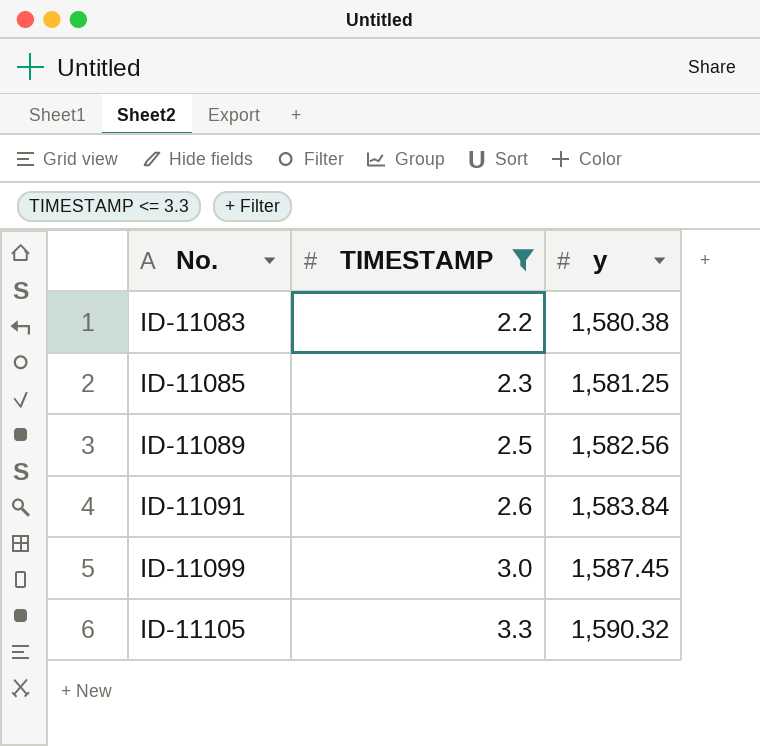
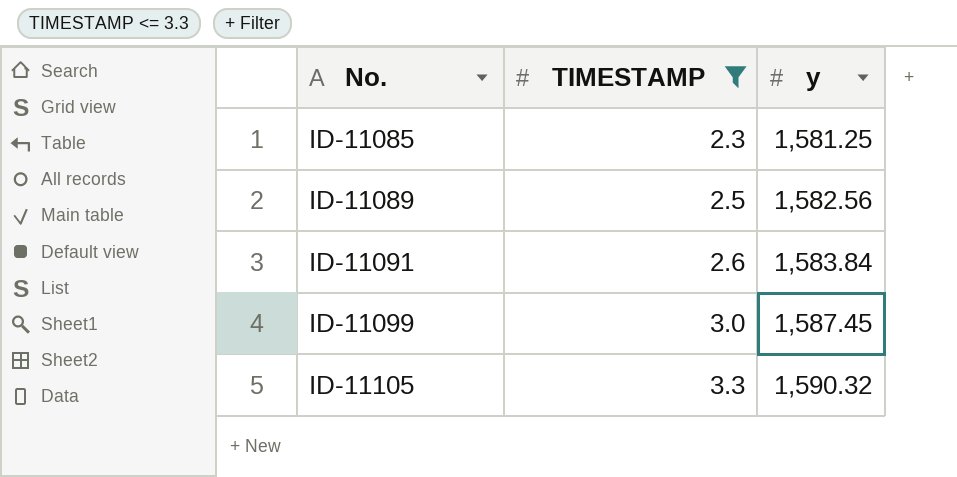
row ID-11083: 2.2 | 1,580.38 -> none

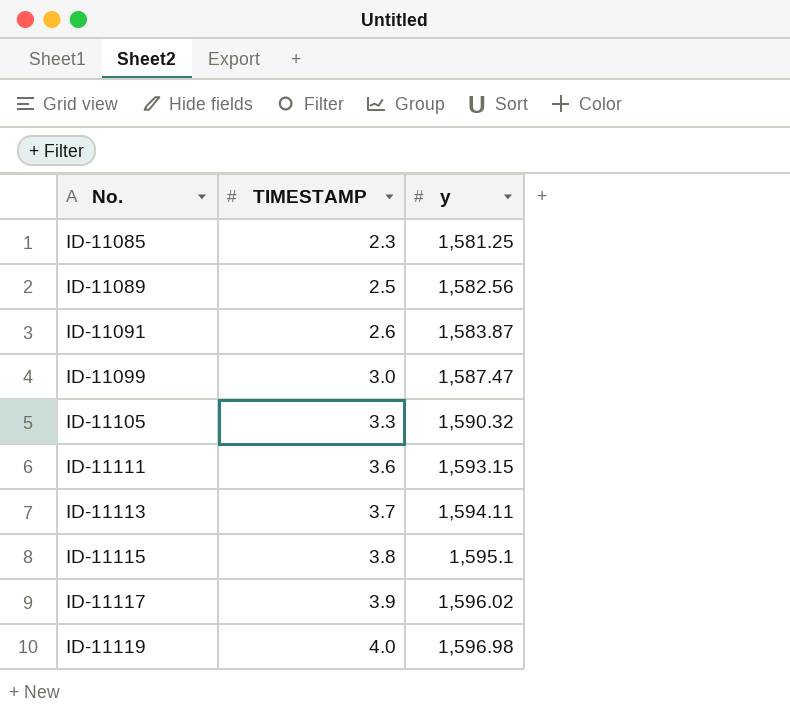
filter: TIMESTAMP <= 3.3 -> none
ID-11091 | y: 1,583.84 -> 1,583.87
ID-11099 | y: 1,587.45 -> 1,587.47

